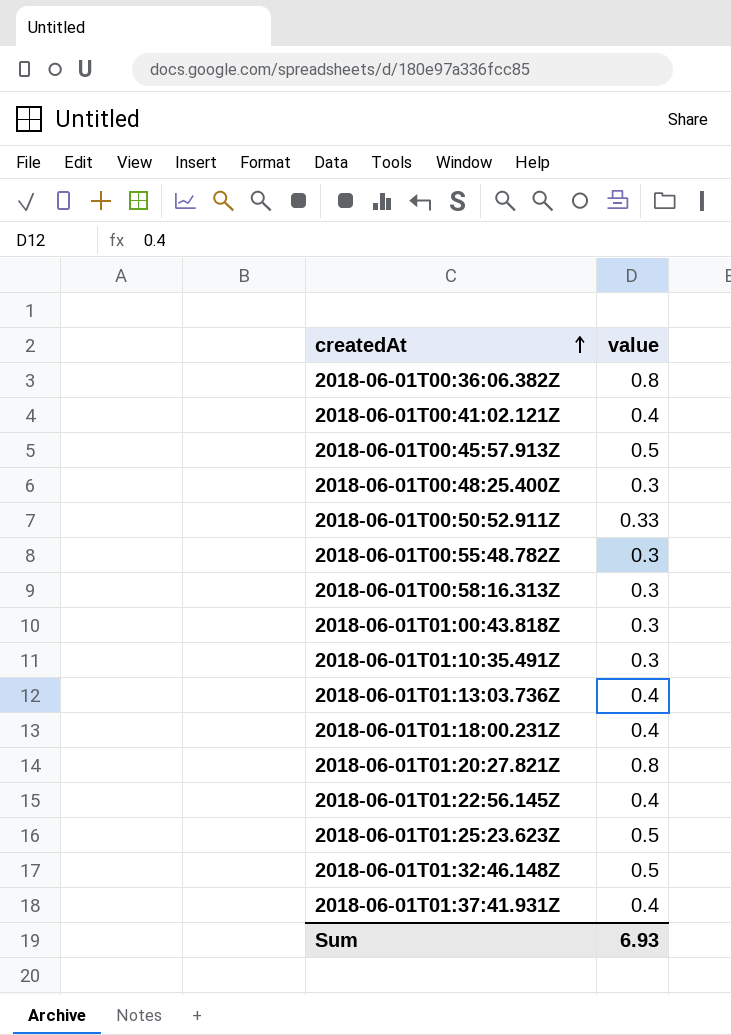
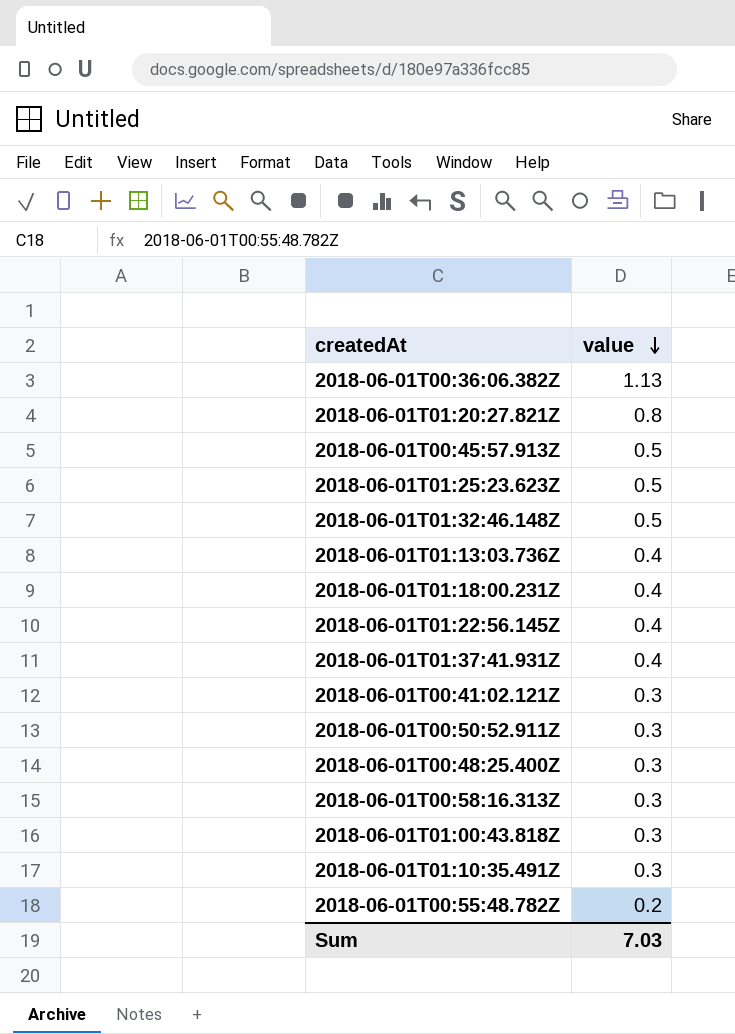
row order: createdAt ascending -> value descending
2018-06-01T00:36:06.382Z | value: 0.8 -> 1.13
2018-06-01T00:41:02.121Z | value: 0.4 -> 0.3
2018-06-01T00:50:52.911Z | value: 0.33 -> 0.3
2018-06-01T00:55:48.782Z | value: 0.3 -> 0.2
Sum | value: 6.93 -> 7.03

